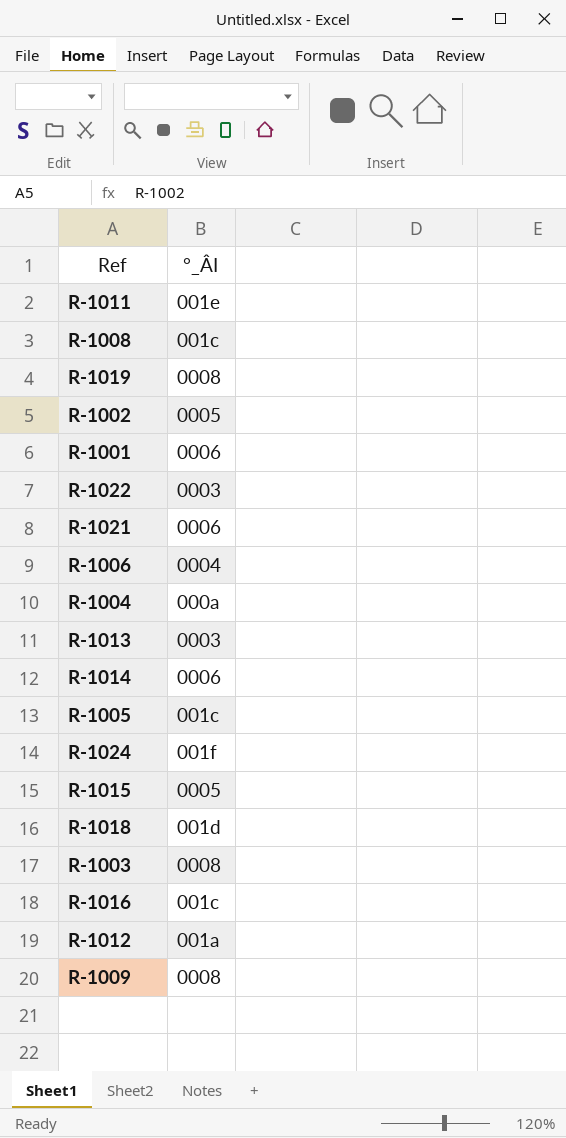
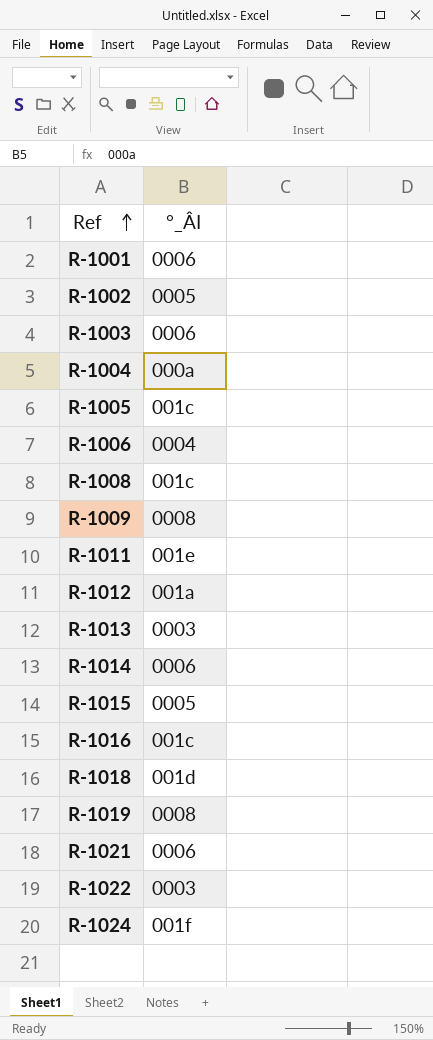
row order: none -> Ref ascending
R-1003 | °_ÂI: 0008 -> 0006

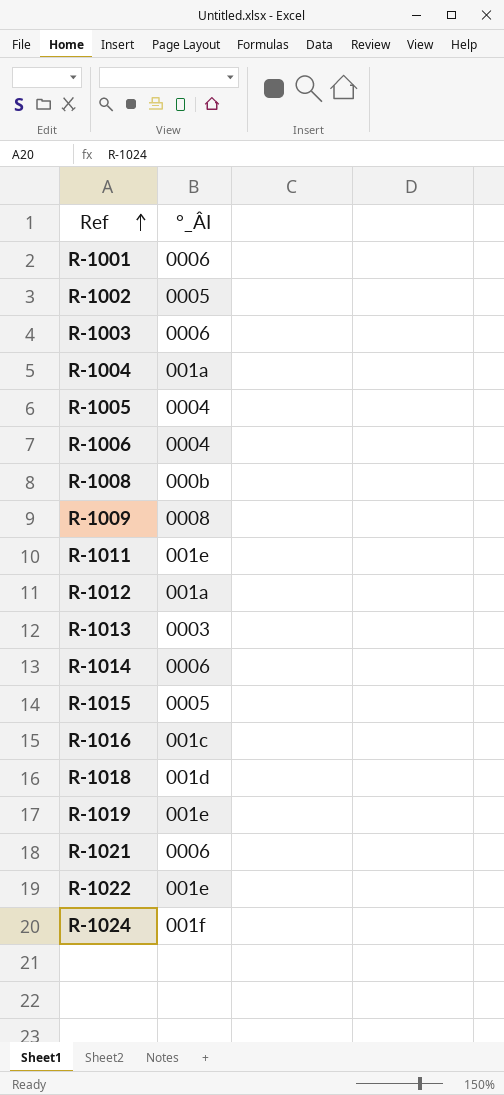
R-1004 | °_ÂI: 000a -> 001a
R-1005 | °_ÂI: 001c -> 0004
R-1008 | °_ÂI: 001c -> 000b
R-1019 | °_ÂI: 0008 -> 001e
R-1022 | °_ÂI: 0003 -> 001e

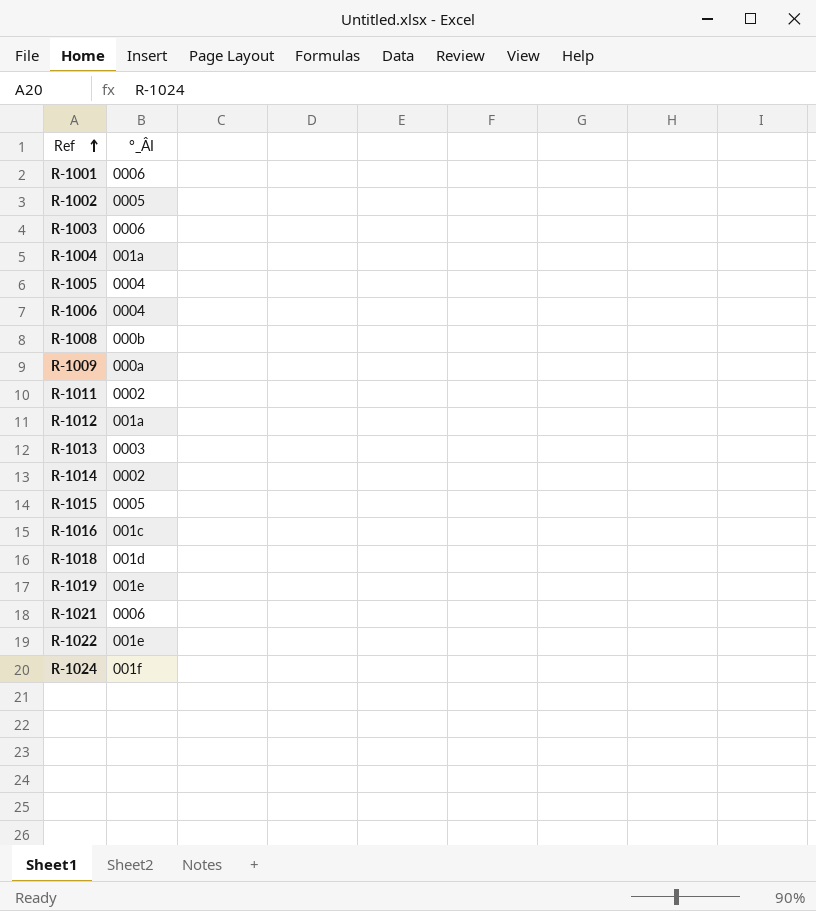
R-1009 | °_ÂI: 0008 -> 000a
R-1011 | °_ÂI: 001e -> 0002
R-1014 | °_ÂI: 0006 -> 0002

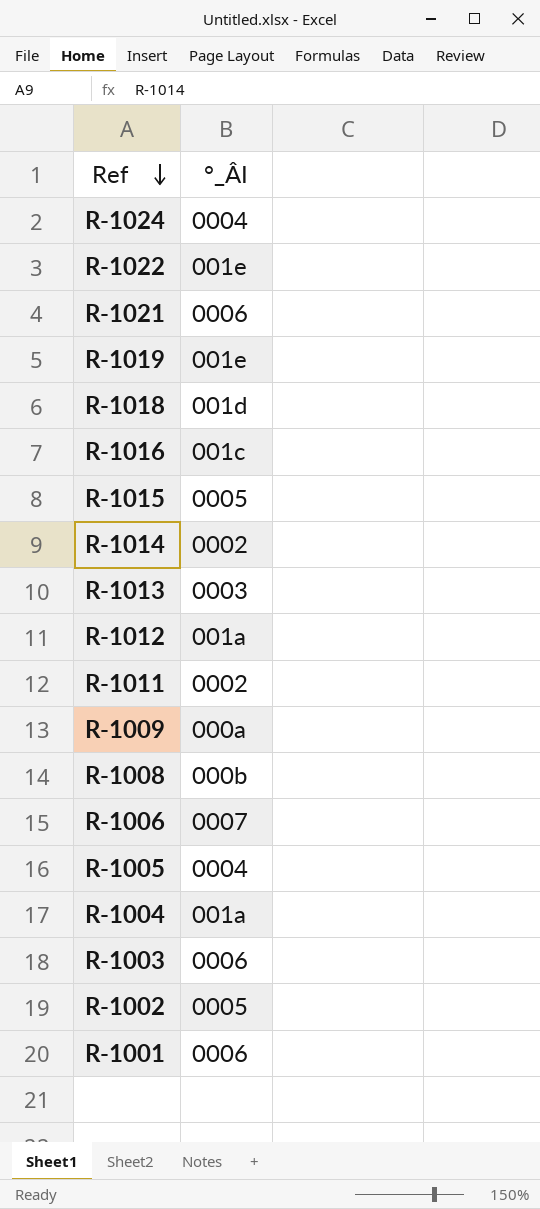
row order: Ref ascending -> Ref descending
R-1024 | °_ÂI: 001f -> 0004
R-1006 | °_ÂI: 0004 -> 0007

